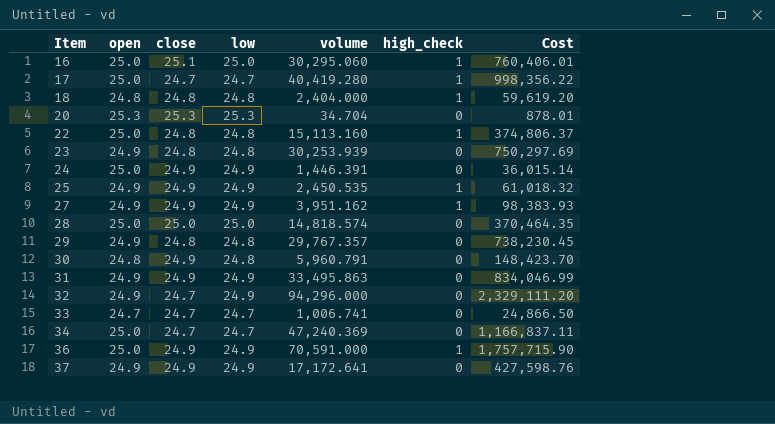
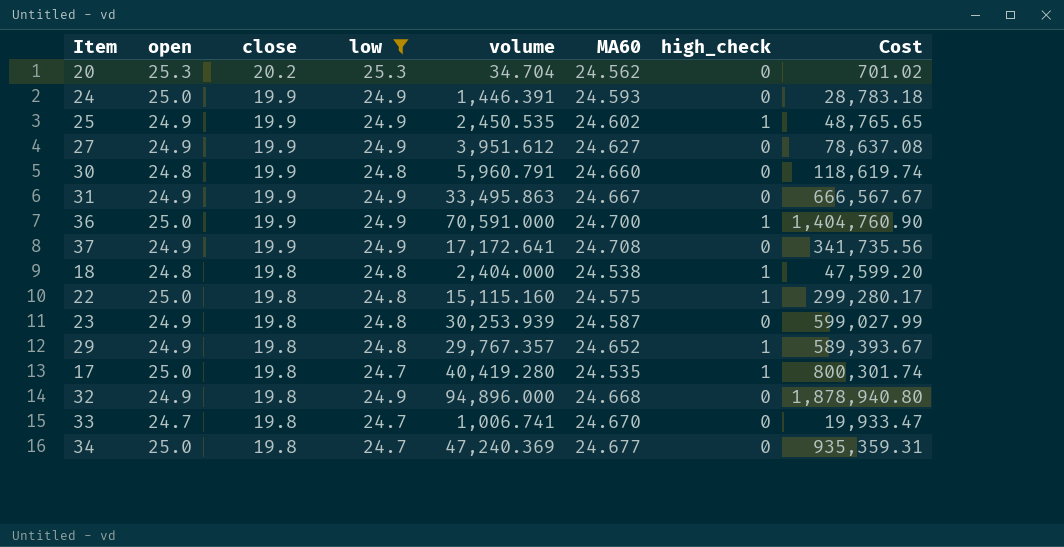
filter: none -> low != 25.0
row order: Item ascending -> close descending
column MA60 | position: none -> 6
20 | close: 25.3 -> 20.2
20 | Cost: 878.01 -> 701.02
24 | close: 24.9 -> 19.9
24 | Cost: 36,015.14 -> 28,783.18
25 | close: 24.9 -> 19.9
25 | Cost: 61,018.32 -> 48,765.65
27 | close: 24.9 -> 19.9
27 | volume: 3,951.162 -> 3,951.612
27 | high_check: 1 -> 0
27 | Cost: 98,383.93 -> 78,637.08
30 | close: 24.9 -> 19.9
30 | Cost: 148,423.70 -> 118,619.74
31 | close: 24.9 -> 19.9
31 | Cost: 834,046.99 -> 666,567.67
36 | close: 24.9 -> 19.9
36 | Cost: 1,757,715.90 -> 1,404,760.90
37 | close: 24.9 -> 19.9
37 | Cost: 427,598.76 -> 341,735.56
18 | close: 24.8 -> 19.8
18 | Cost: 59,619.20 -> 47,599.20
22 | close: 24.8 -> 19.8
22 | volume: 15,113.160 -> 15,115.160
22 | Cost: 374,806.37 -> 299,280.17
23 | close: 24.8 -> 19.8
23 | Cost: 750,297.69 -> 599,027.99
29 | close: 24.8 -> 19.8
29 | high_check: 0 -> 1
29 | Cost: 738,230.45 -> 589,393.67
17 | close: 24.7 -> 19.8
17 | Cost: 998,356.22 -> 800,301.74
32 | close: 24.7 -> 19.8
32 | volume: 94,296.000 -> 94,896.000
32 | Cost: 2,329,111.20 -> 1,878,940.80
33 | close: 24.7 -> 19.8
33 | Cost: 24,866.50 -> 19,933.47
34 | close: 24.7 -> 19.8
34 | Cost: 1,166,837.11 -> 935,359.31

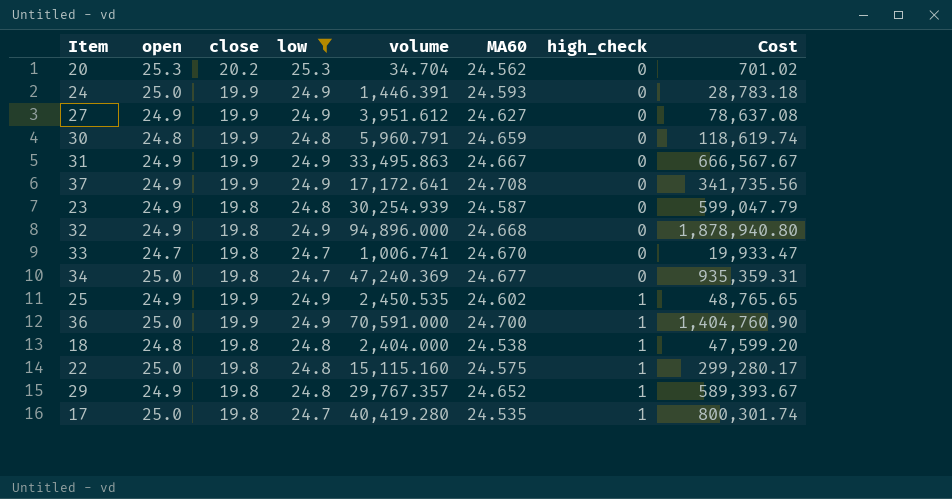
row order: close descending -> high_check ascending
30 | MA60: 24.660 -> 24.659
23 | volume: 30,253.939 -> 30,254.939
23 | Cost: 599,027.99 -> 599,047.79

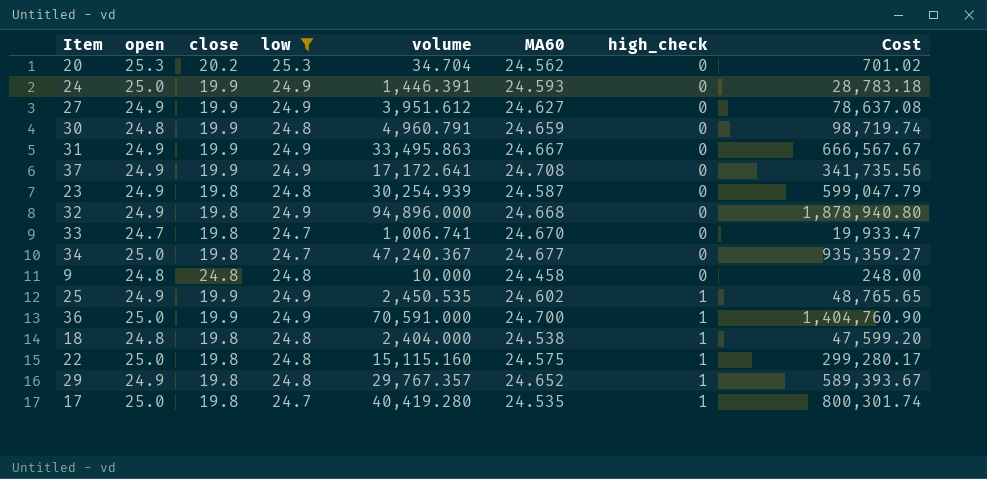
30 | volume: 5,960.791 -> 4,960.791
30 | Cost: 118,619.74 -> 98,719.74
34 | volume: 47,240.369 -> 47,240.367
34 | Cost: 935,359.31 -> 935,359.27
row 9: none -> 24.8 | 24.8 | 24.8 | 10.000 | 24.458 | 0 | 248.00

